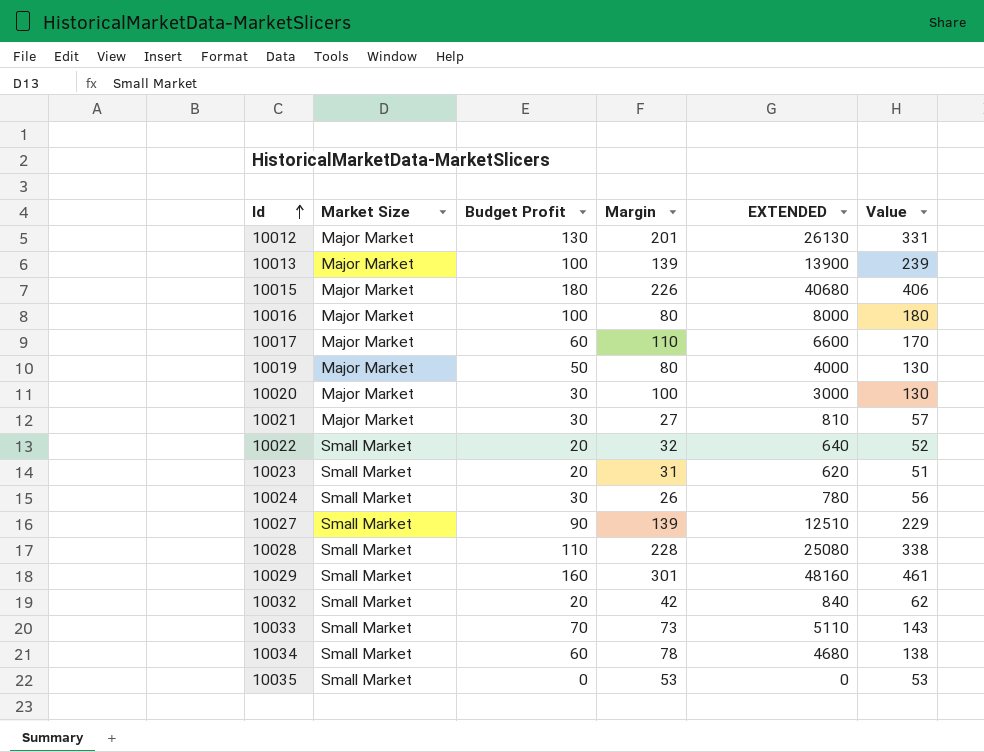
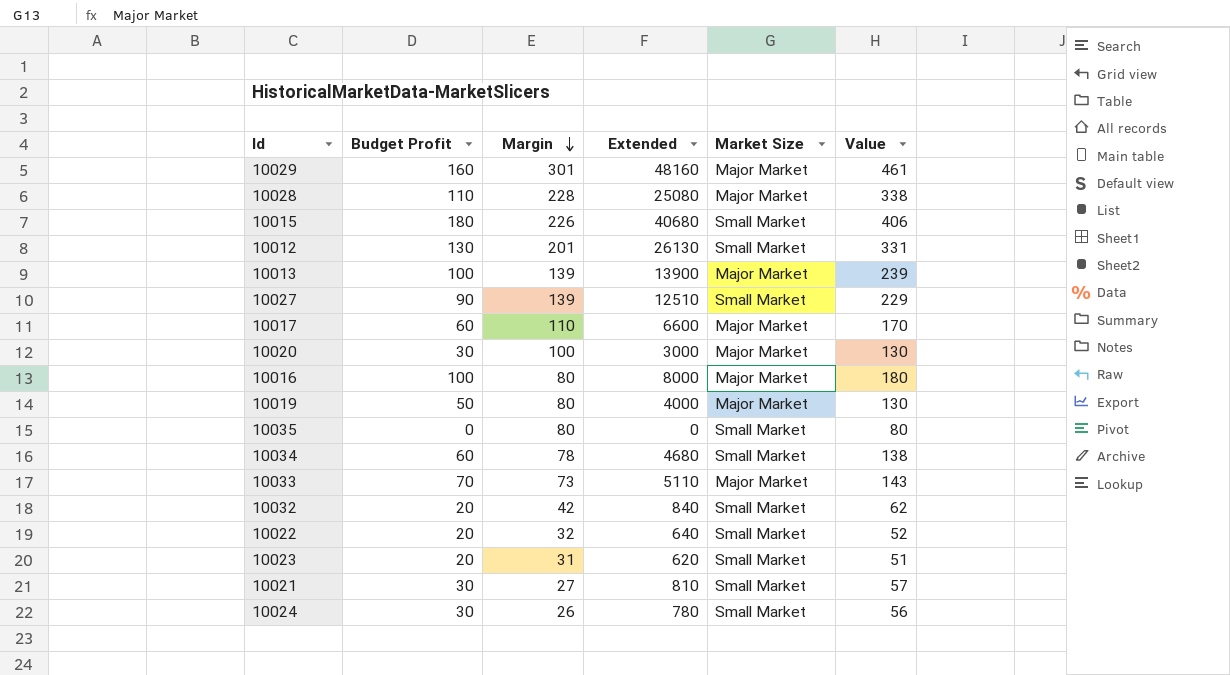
row order: Id ascending -> Margin descending
column name: EXTENDED -> Extended
column Market Size | position: 2 -> 5
10029 | Market Size: Small Market -> Major Market
10028 | Market Size: Small Market -> Major Market
10015 | Market Size: Major Market -> Small Market
10012 | Market Size: Major Market -> Small Market
10035 | Margin: 53 -> 80
10035 | Value: 53 -> 80
10033 | Market Size: Small Market -> Major Market
10021 | Market Size: Major Market -> Small Market

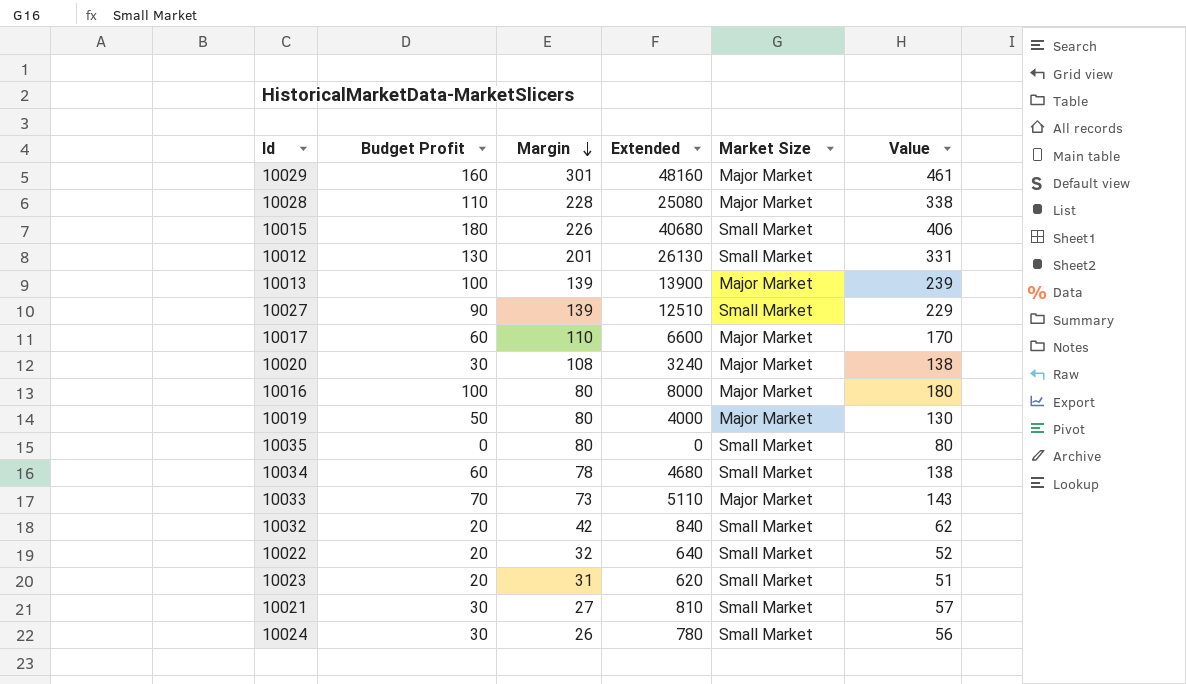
10020 | Margin: 100 -> 108
10020 | Extended: 3000 -> 3240
10020 | Value: 130 -> 138

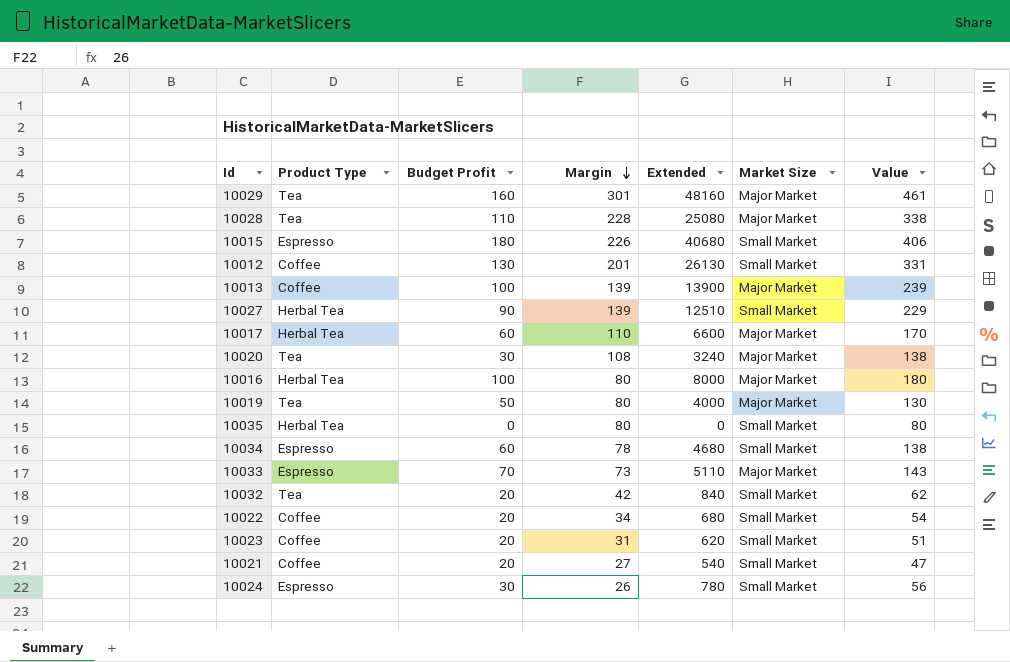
column Product Type | position: none -> 2
10022 | Margin: 32 -> 34
10022 | Extended: 640 -> 680
10022 | Value: 52 -> 54
10021 | Budget Profit: 30 -> 20
10021 | Extended: 810 -> 540
10021 | Value: 57 -> 47

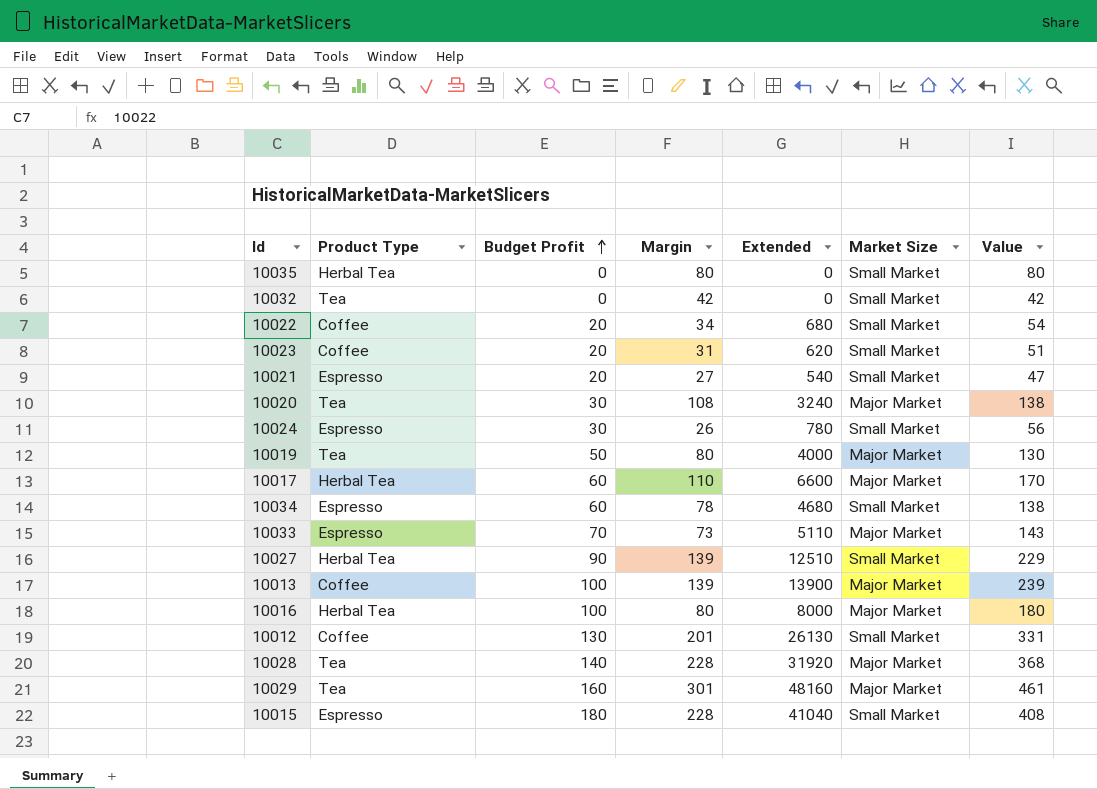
row order: Margin descending -> Budget Profit ascending
10032 | Budget Profit: 20 -> 0
10032 | Extended: 840 -> 0
10032 | Value: 62 -> 42
10021 | Product Type: Coffee -> Espresso
10028 | Budget Profit: 110 -> 140
10028 | Extended: 25080 -> 31920
10028 | Value: 338 -> 368
10015 | Margin: 226 -> 228
10015 | Extended: 40680 -> 41040
10015 | Value: 406 -> 408

